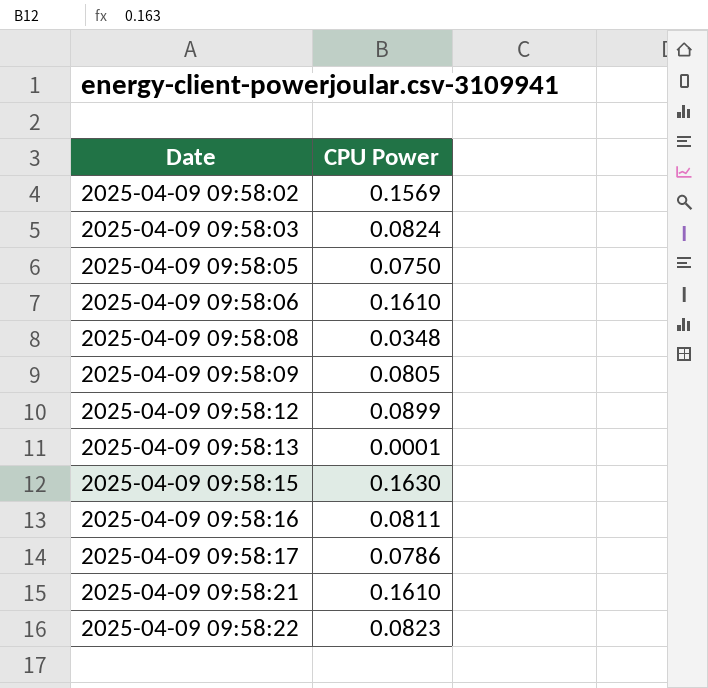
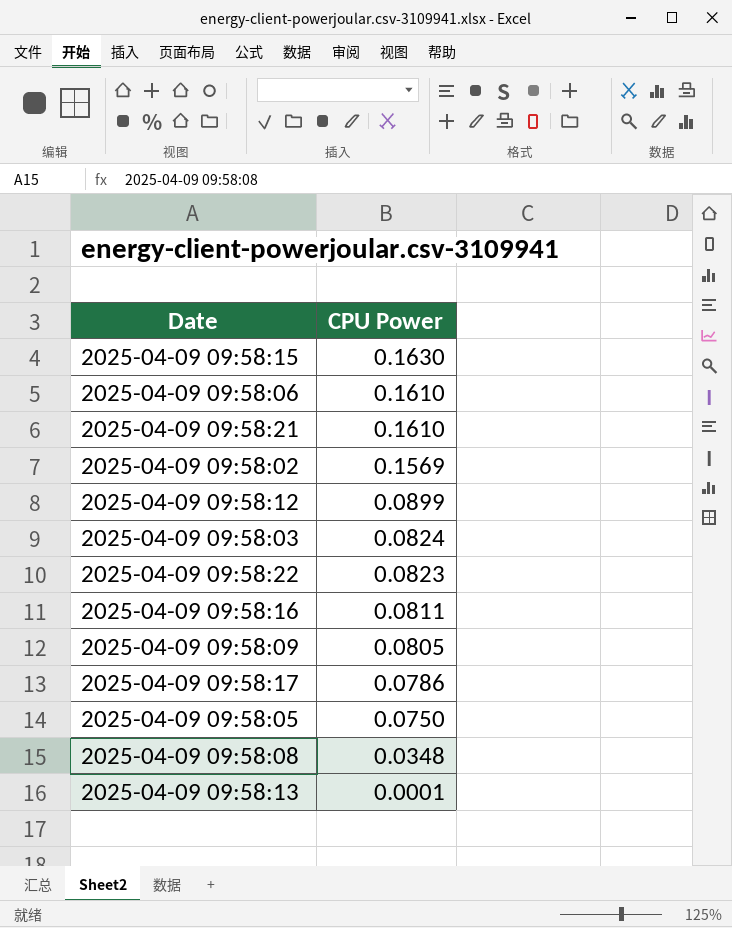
row order: Date ascending -> CPU Power descending

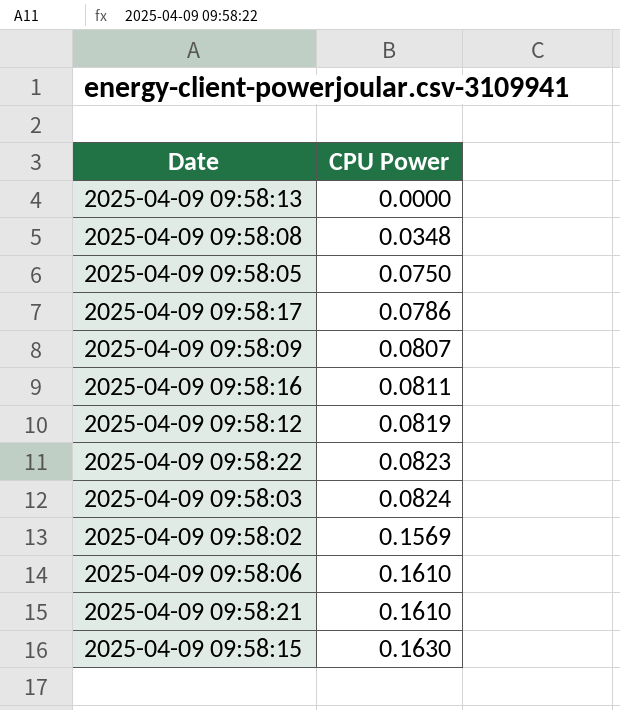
row order: CPU Power descending -> CPU Power ascending
2025-04-09 09:58:13 | CPU Power: 0.0001 -> 0.0000
2025-04-09 09:58:09 | CPU Power: 0.0805 -> 0.0807
2025-04-09 09:58:12 | CPU Power: 0.0899 -> 0.0819

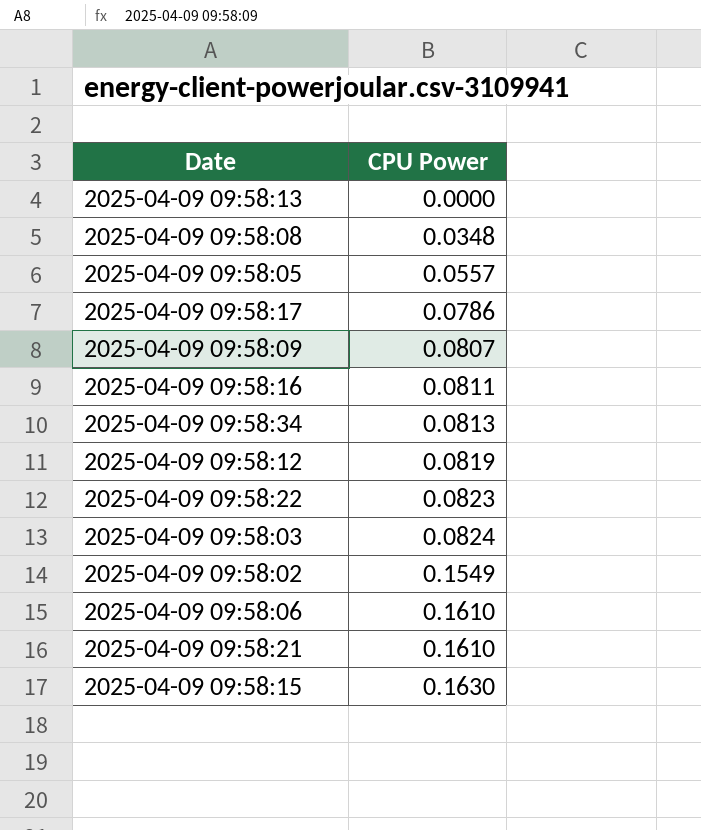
2025-04-09 09:58:05 | CPU Power: 0.0750 -> 0.0557
row 2025-04-09 09:58:34: none -> 0.0813
2025-04-09 09:58:02 | CPU Power: 0.1569 -> 0.1549

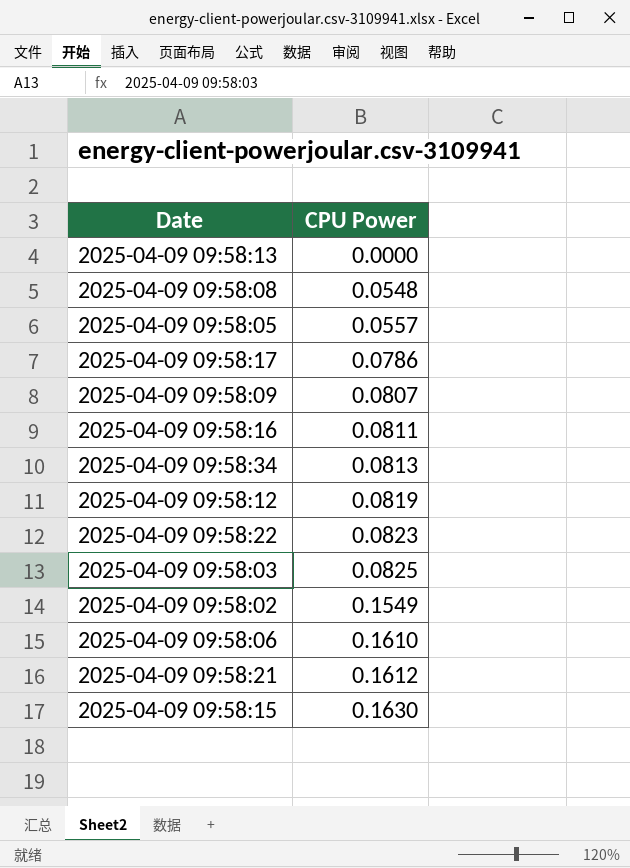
2025-04-09 09:58:08 | CPU Power: 0.0348 -> 0.0548
2025-04-09 09:58:03 | CPU Power: 0.0824 -> 0.0825
2025-04-09 09:58:21 | CPU Power: 0.1610 -> 0.1612

